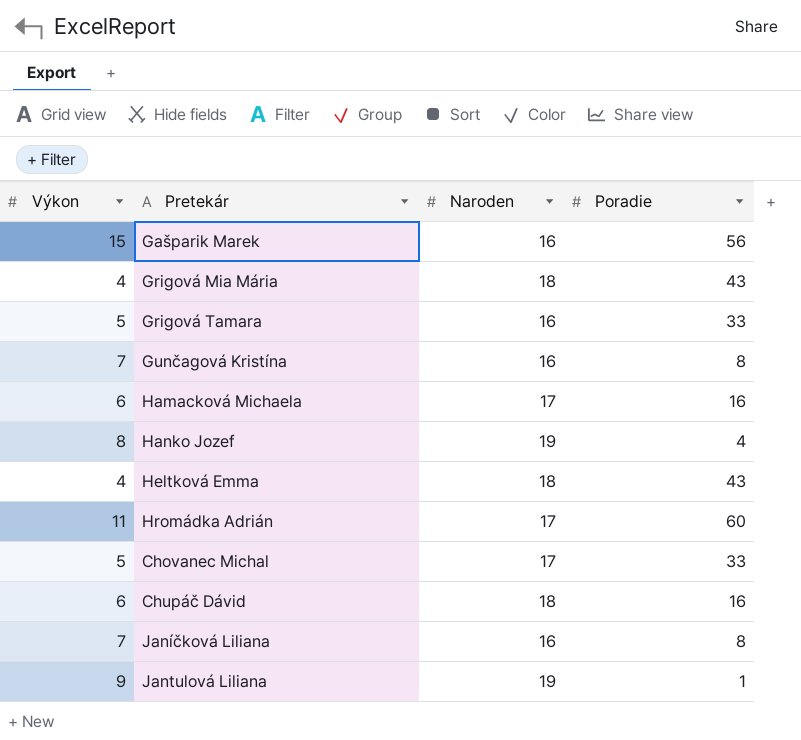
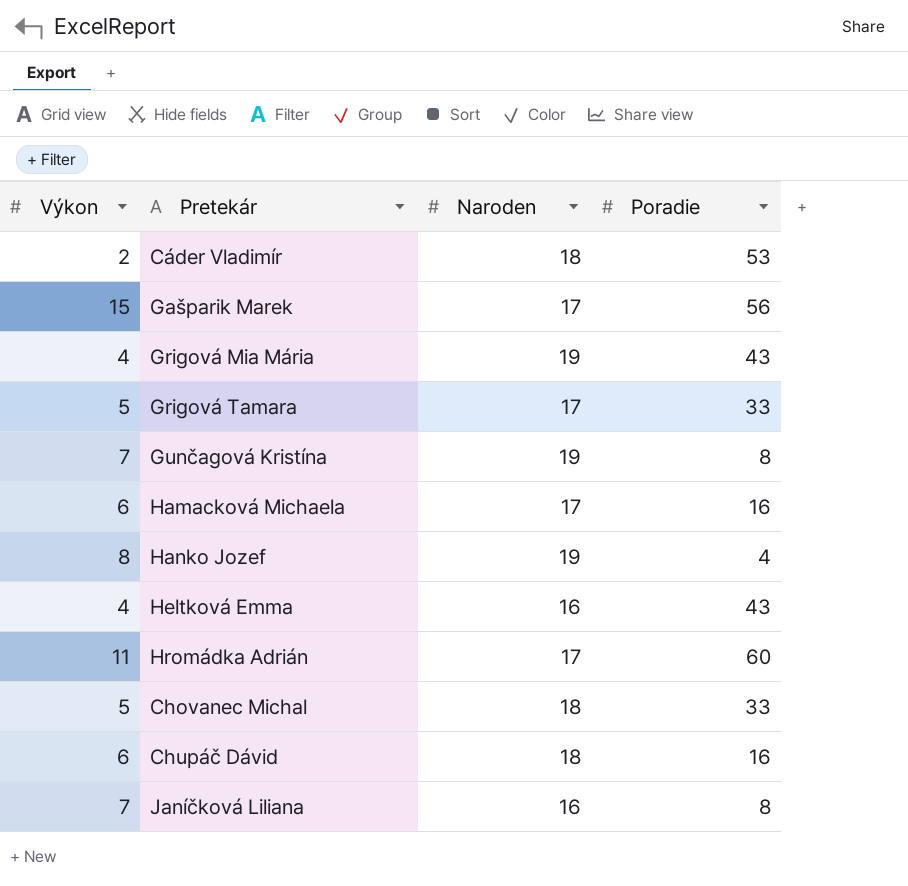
row Jantulová Liliana: 9 | 19 | 1 -> none
row Cáder Vladimír: none -> 2 | 18 | 53
Gašparik Marek | Naroden: 16 -> 17
Grigová Mia Mária | Naroden: 18 -> 19
Grigová Tamara | Naroden: 16 -> 17
Gunčagová Kristína | Naroden: 16 -> 19
Heltková Emma | Naroden: 18 -> 16
Chovanec Michal | Naroden: 17 -> 18

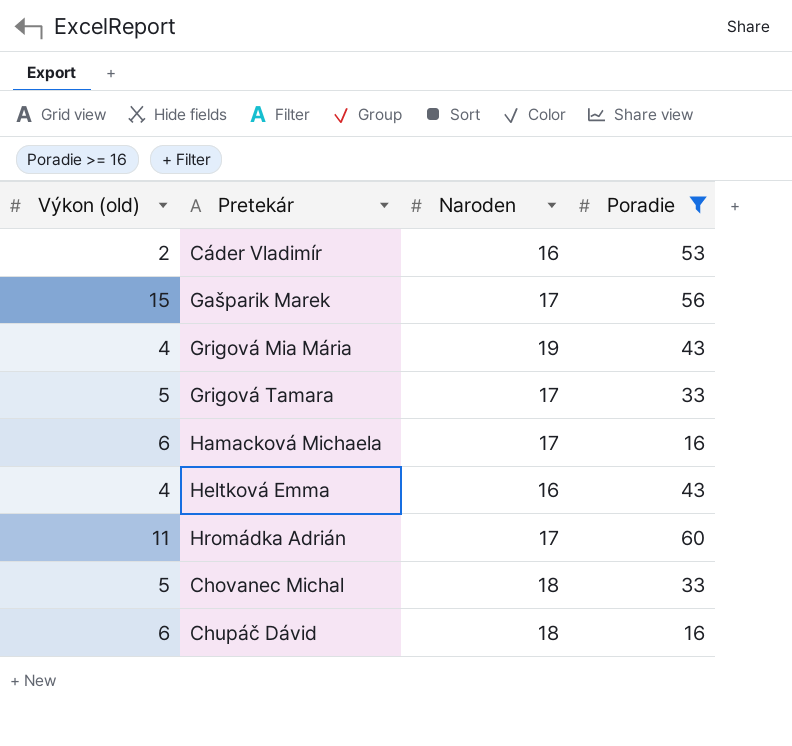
filter: none -> Poradie >= 16
column name: Výkon -> Výkon (old)
Cáder Vladimír | Naroden: 18 -> 16

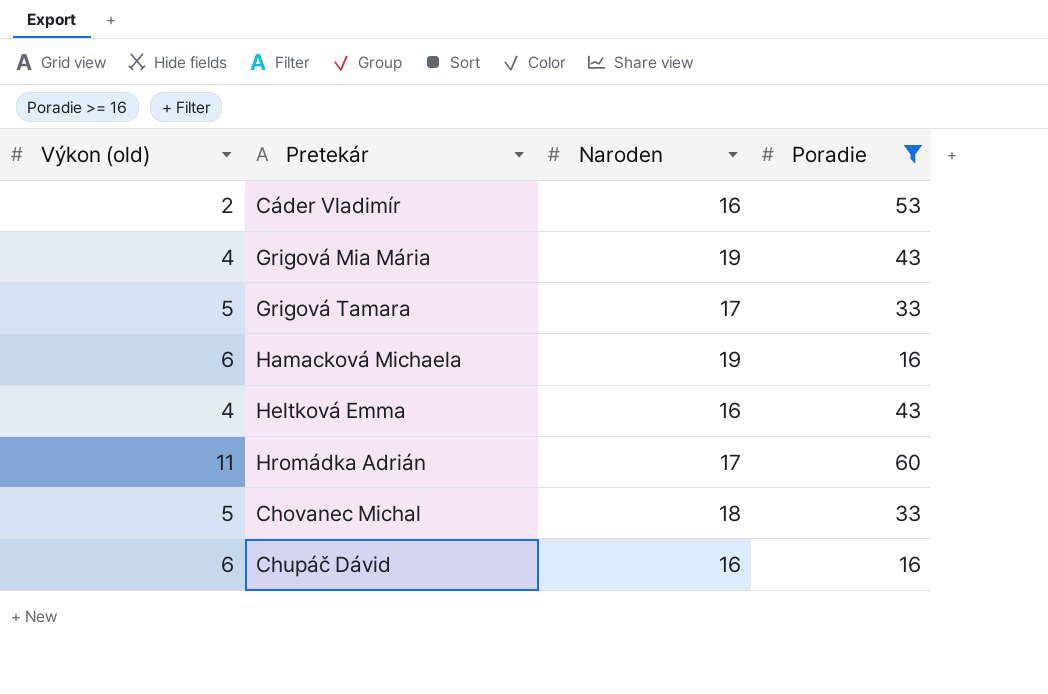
row Gašparik Marek: 15 | 17 | 56 -> none
Hamacková Michaela | Naroden: 17 -> 19
Chupáč Dávid | Naroden: 18 -> 16

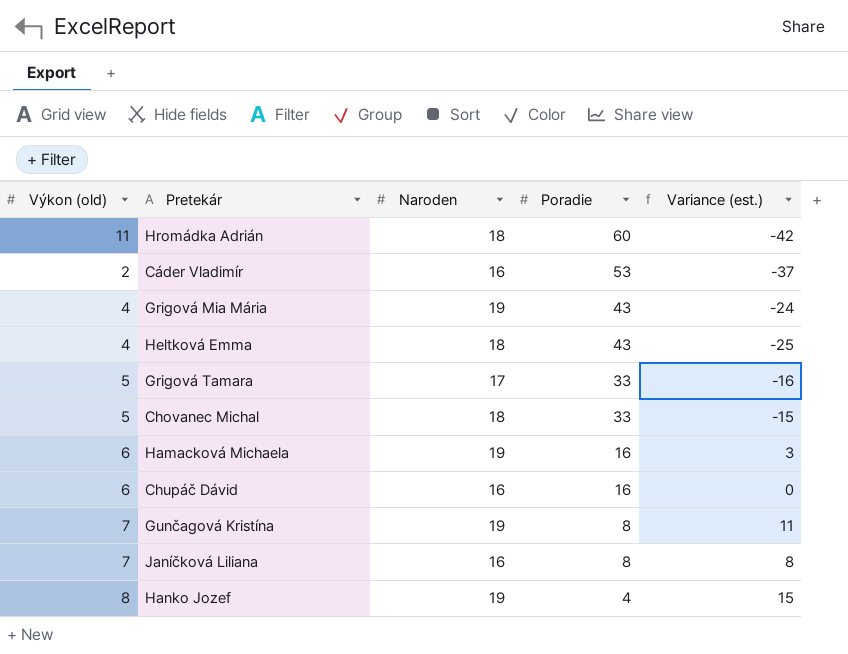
filter: Poradie >= 16 -> none
row order: none -> Poradie descending
column Variance (est.) | formula: none -> [Naroden] - [Poradie]
Hromádka Adrián | Naroden: 17 -> 18
Heltková Emma | Naroden: 16 -> 18

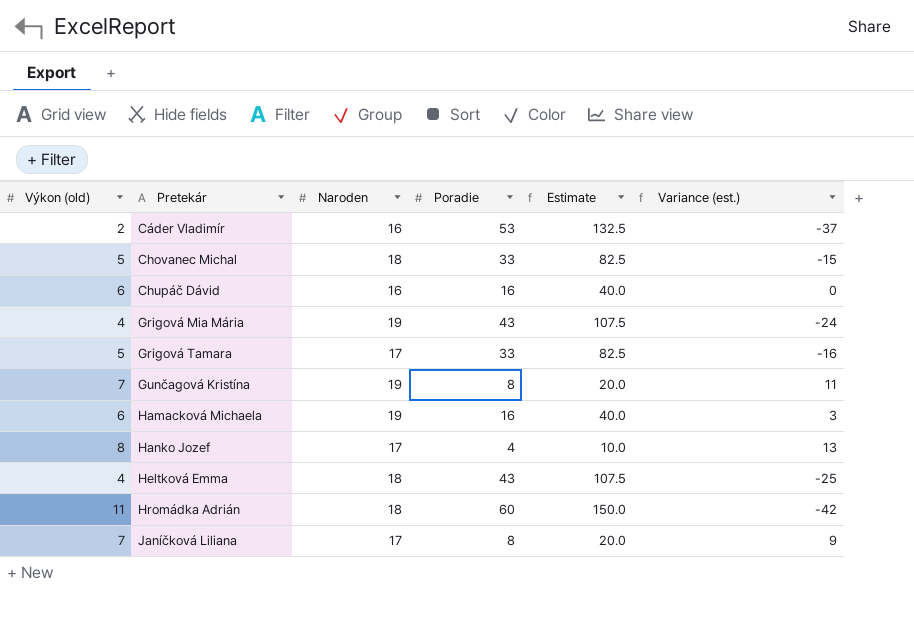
row order: Poradie descending -> Pretekár ascending
column Estimate | formula: none -> [Poradie] * 2.5
Hanko Jozef | Naroden: 19 -> 17
Hanko Jozef | Variance (est.): 15 -> 13
Janíčková Liliana | Naroden: 16 -> 17
Janíčková Liliana | Variance (est.): 8 -> 9

